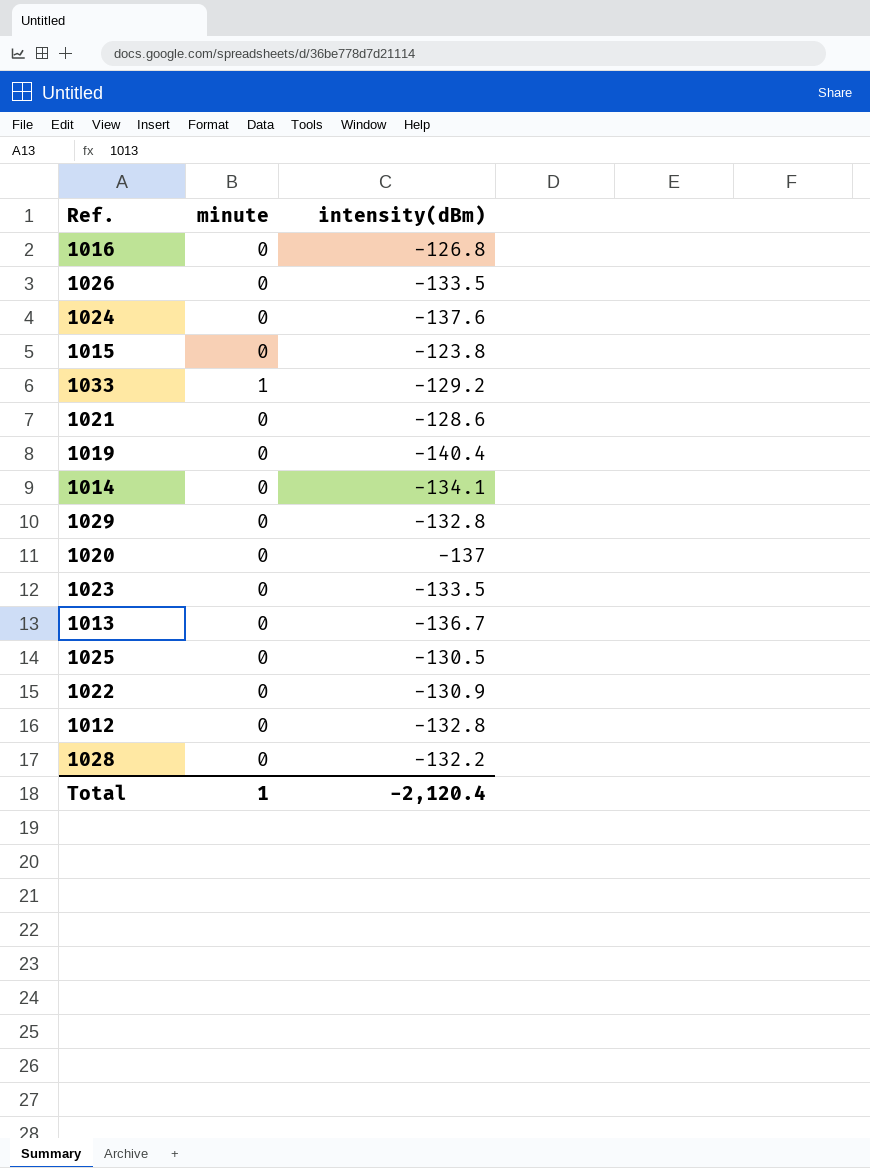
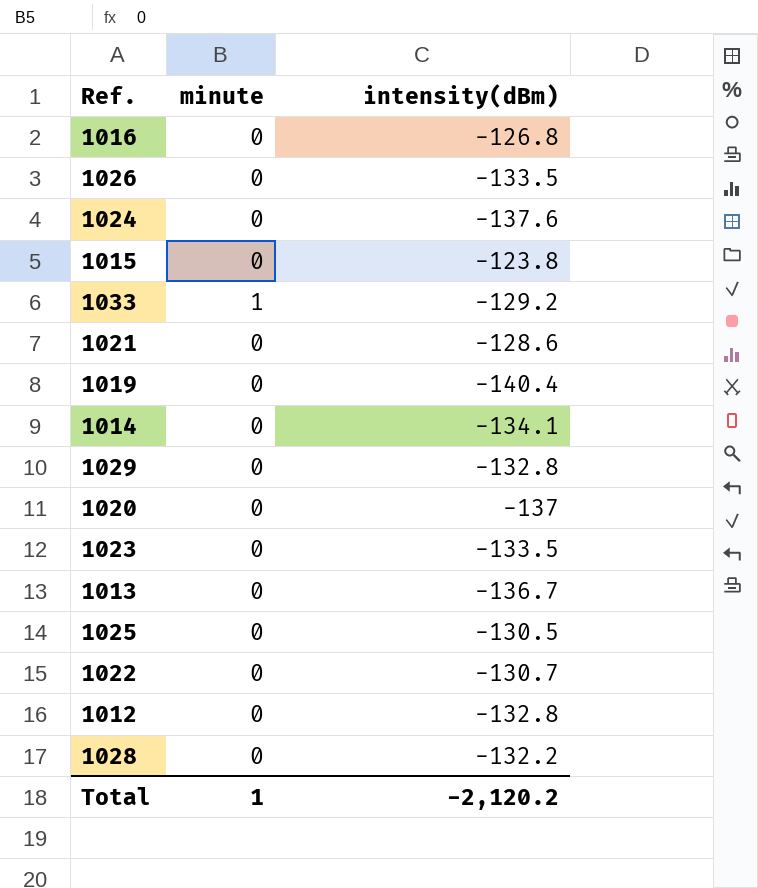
1022 | intensity(dBm): -130.9 -> -130.7
Total | intensity(dBm): -2,120.4 -> -2,120.2

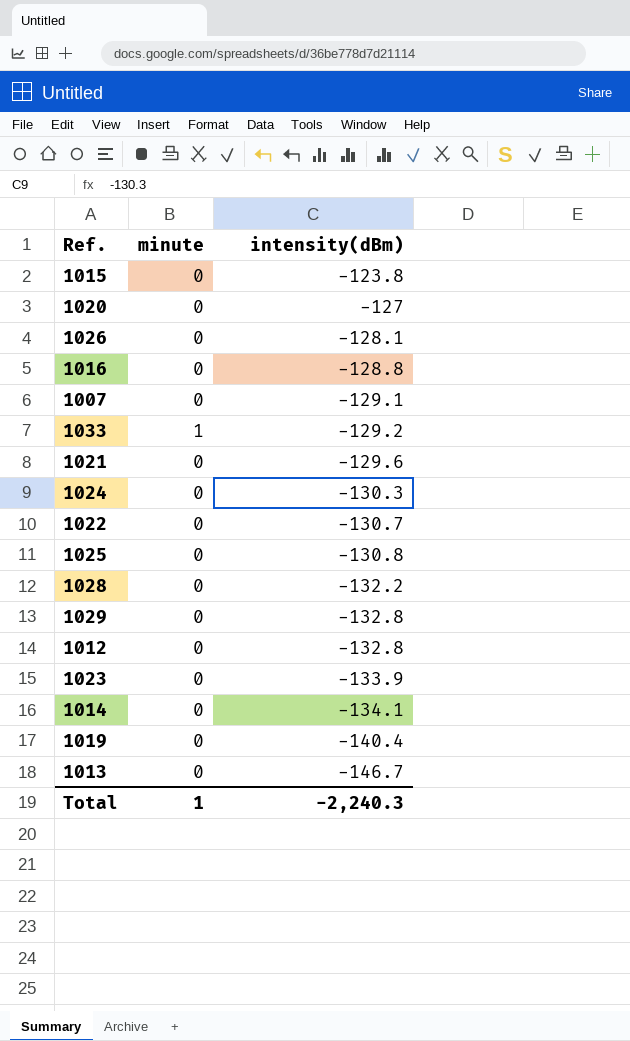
row order: none -> intensity(dBm) descending
1020 | intensity(dBm): -137 -> -127
1026 | intensity(dBm): -133.5 -> -128.1
1016 | intensity(dBm): -126.8 -> -128.8
row 1007: none -> 0 | -129.1
1021 | intensity(dBm): -128.6 -> -129.6
1024 | intensity(dBm): -137.6 -> -130.3
1025 | intensity(dBm): -130.5 -> -130.8
1023 | intensity(dBm): -133.5 -> -133.9
1013 | intensity(dBm): -136.7 -> -146.7
Total | intensity(dBm): -2,120.2 -> -2,240.3

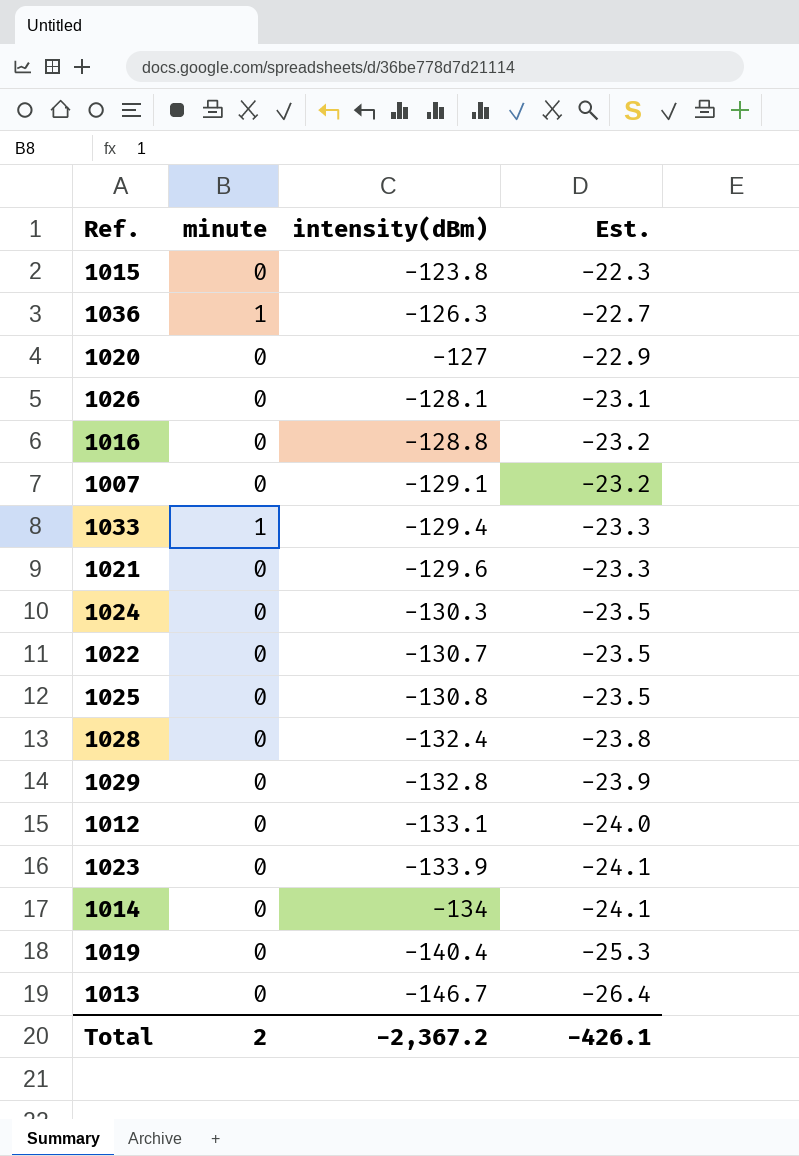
column Est. | formula: none -> [intensity(dBm)] * 0.18
row 1036: none -> 1 | -126.3 | -22.7
1033 | intensity(dBm): -129.2 -> -129.4
1028 | intensity(dBm): -132.2 -> -132.4
1012 | intensity(dBm): -132.8 -> -133.1
1014 | intensity(dBm): -134.1 -> -134
Total | minute: 1 -> 2
Total | intensity(dBm): -2,240.3 -> -2,367.2

